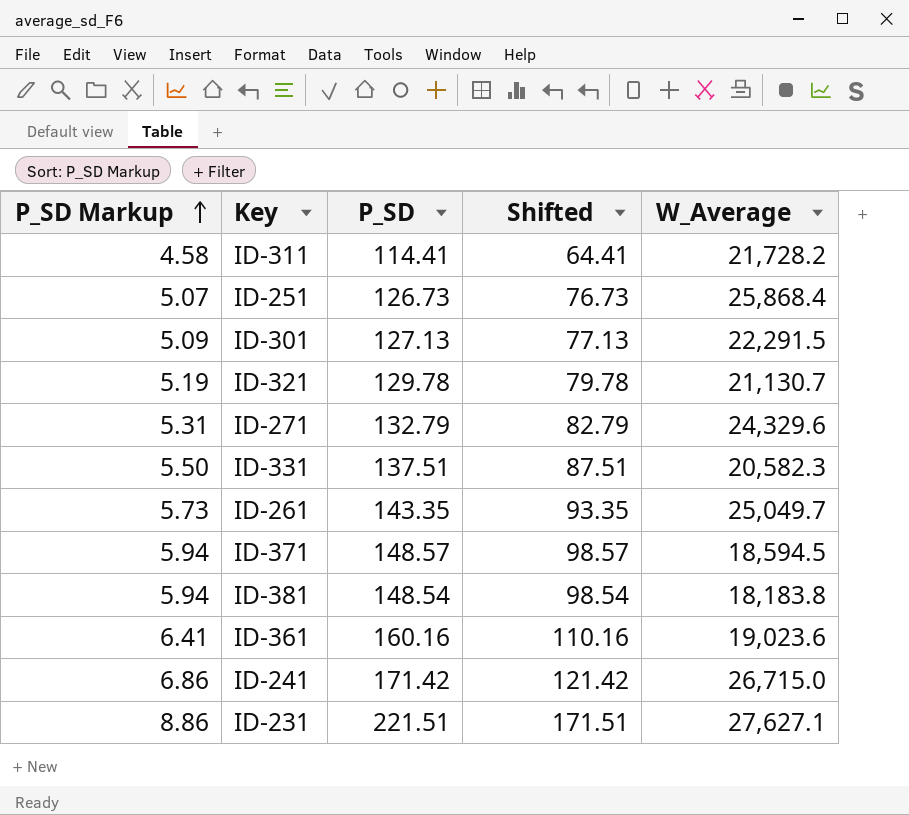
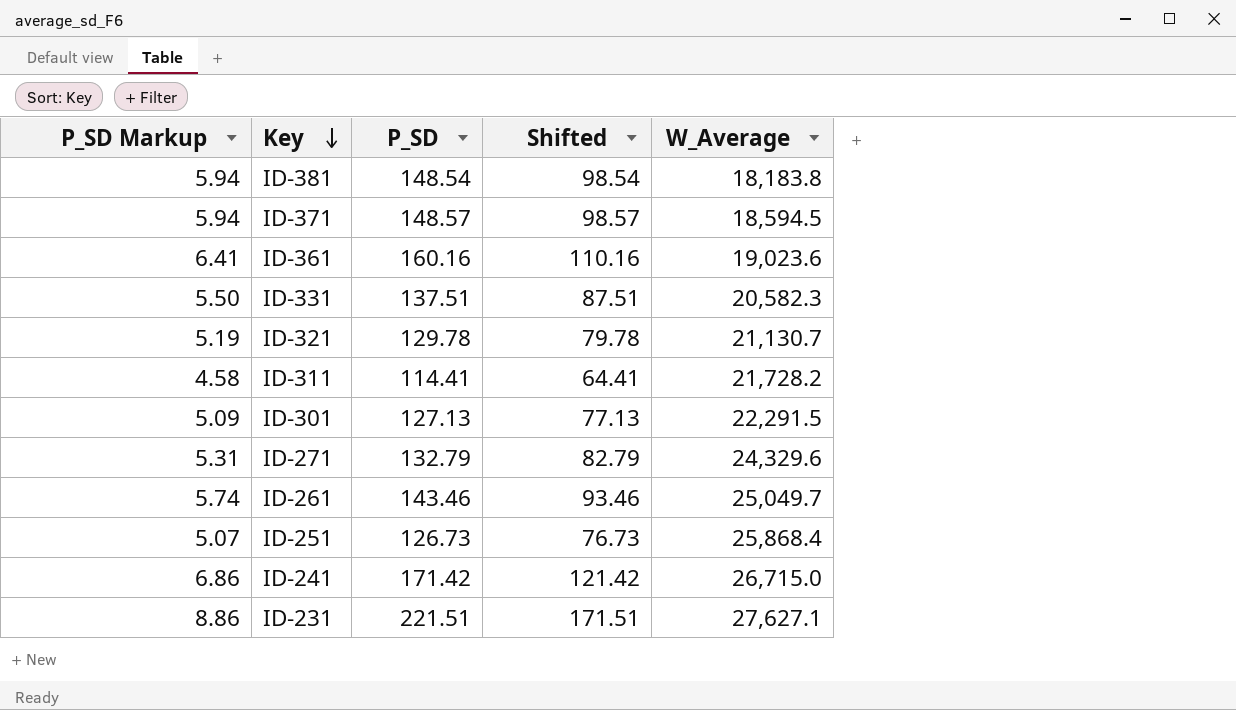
row order: P_SD Markup ascending -> Key descending
ID-261 | P_SD Markup: 5.73 -> 5.74
ID-261 | P_SD: 143.35 -> 143.46
ID-261 | Shifted: 93.35 -> 93.46

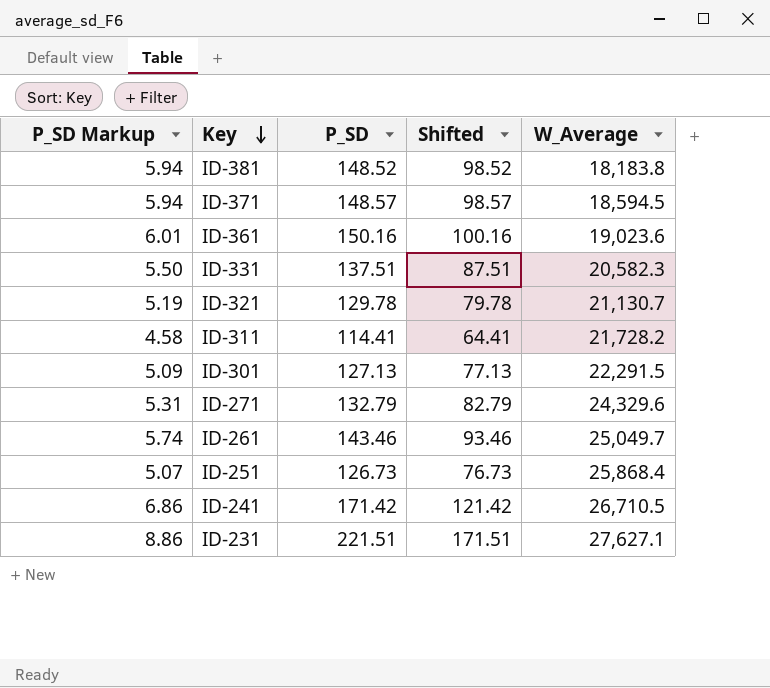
ID-381 | P_SD: 148.54 -> 148.52
ID-381 | Shifted: 98.54 -> 98.52
ID-361 | P_SD Markup: 6.41 -> 6.01
ID-361 | P_SD: 160.16 -> 150.16
ID-361 | Shifted: 110.16 -> 100.16
ID-241 | W_Average: 26,715.0 -> 26,710.5

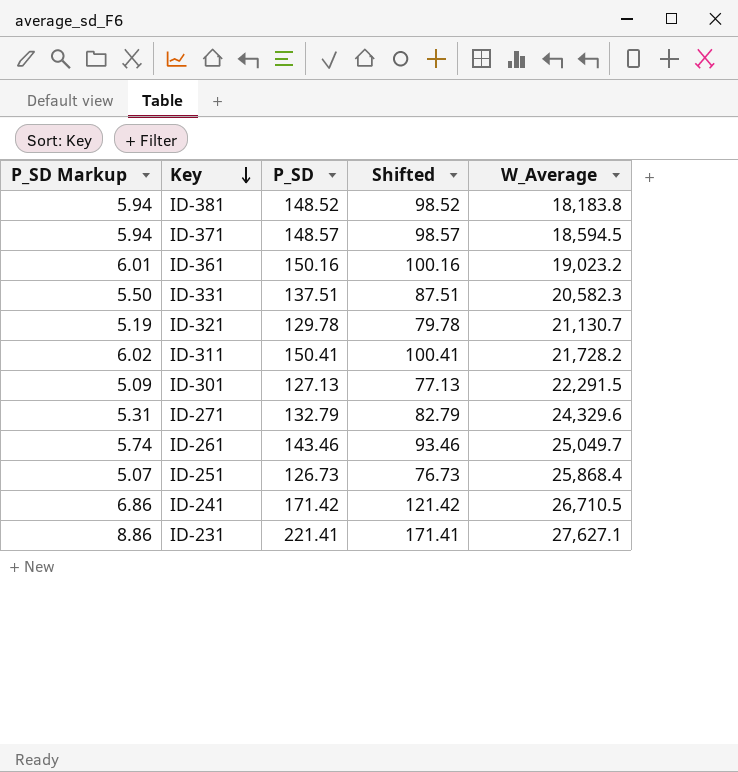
ID-361 | W_Average: 19,023.6 -> 19,023.2
ID-311 | P_SD Markup: 4.58 -> 6.02
ID-311 | P_SD: 114.41 -> 150.41
ID-311 | Shifted: 64.41 -> 100.41
ID-231 | P_SD: 221.51 -> 221.41
ID-231 | Shifted: 171.51 -> 171.41

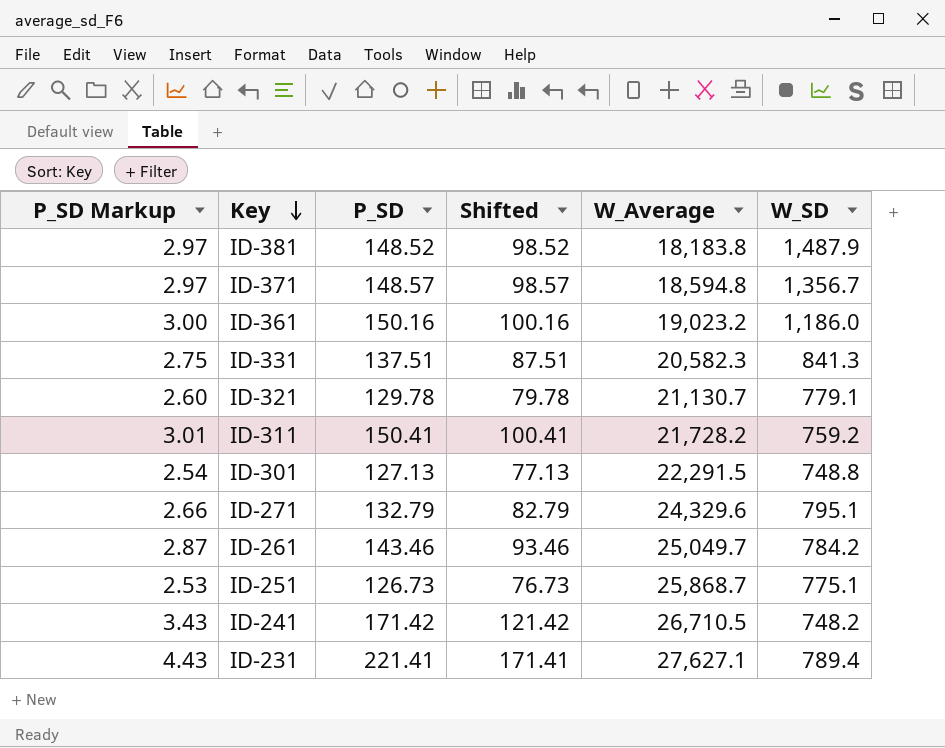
column P_SD Markup | formula: [P_SD] * 0.04 -> [P_SD] * 0.02
column W_SD | position: none -> 6
ID-371 | W_Average: 18,594.5 -> 18,594.8
ID-251 | W_Average: 25,868.4 -> 25,868.7

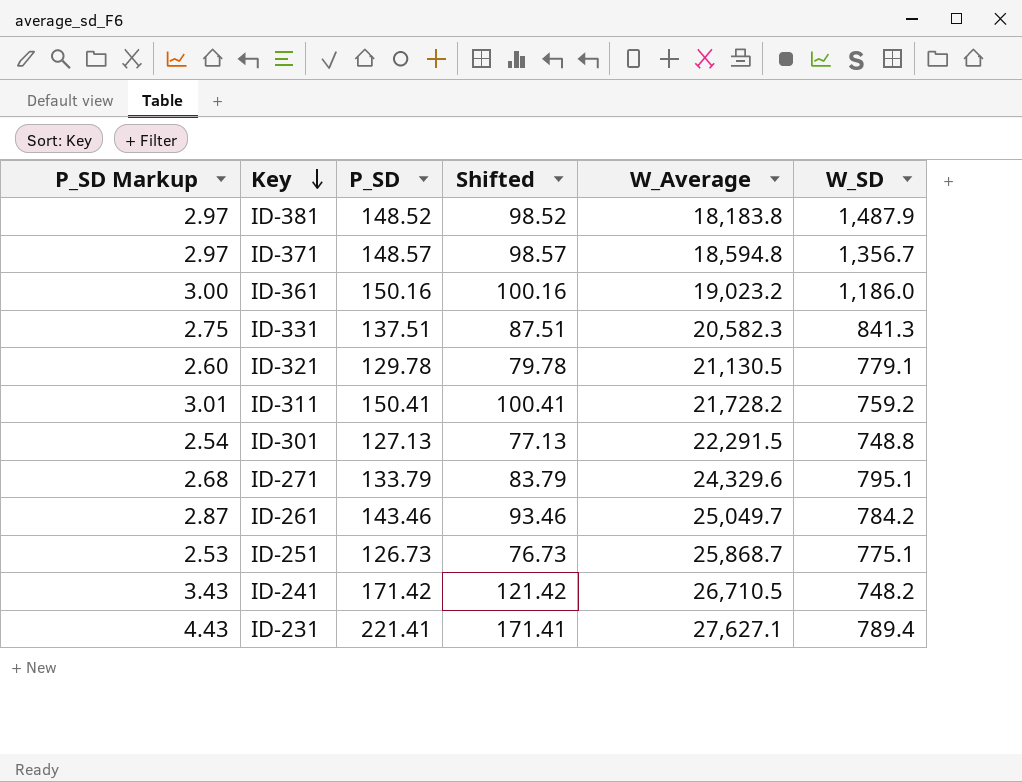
ID-321 | W_Average: 21,130.7 -> 21,130.5
ID-271 | P_SD Markup: 2.66 -> 2.68
ID-271 | P_SD: 132.79 -> 133.79
ID-271 | Shifted: 82.79 -> 83.79

